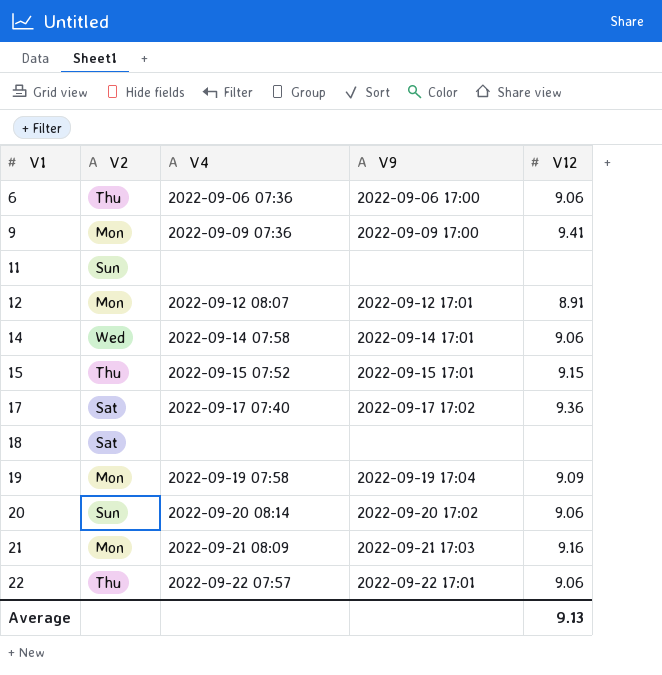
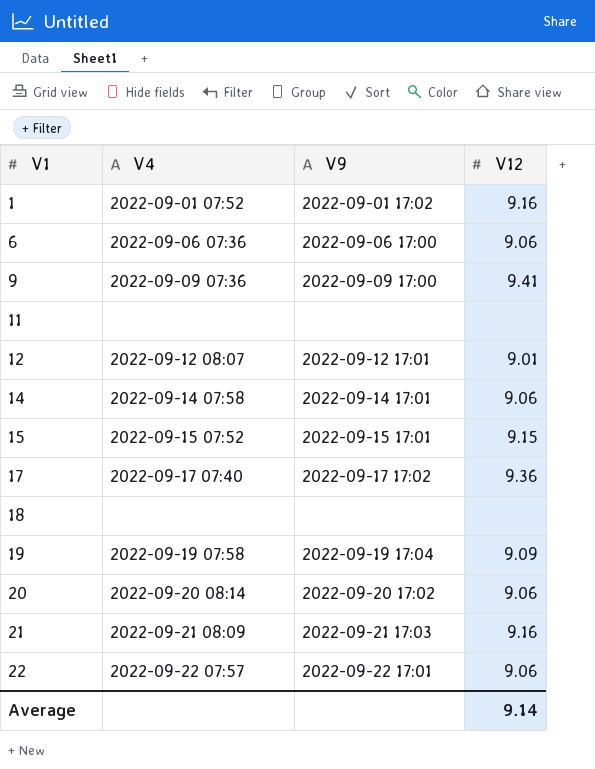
column V2 | position: 2 -> none
row 1: none -> 2022-09-01 07:52 | 2022-09-01 17:02 | 9.16
12 | V12: 8.91 -> 9.01
Average | V12: 9.13 -> 9.14

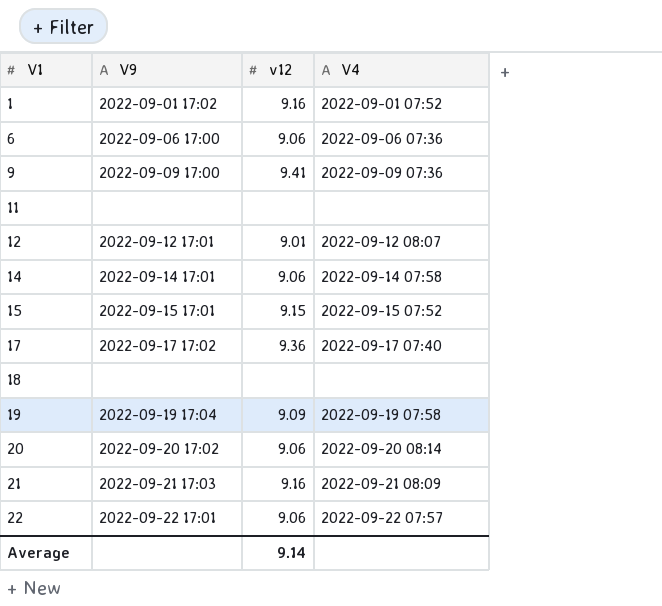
column name: V12 -> v12
column V4 | position: 2 -> 4

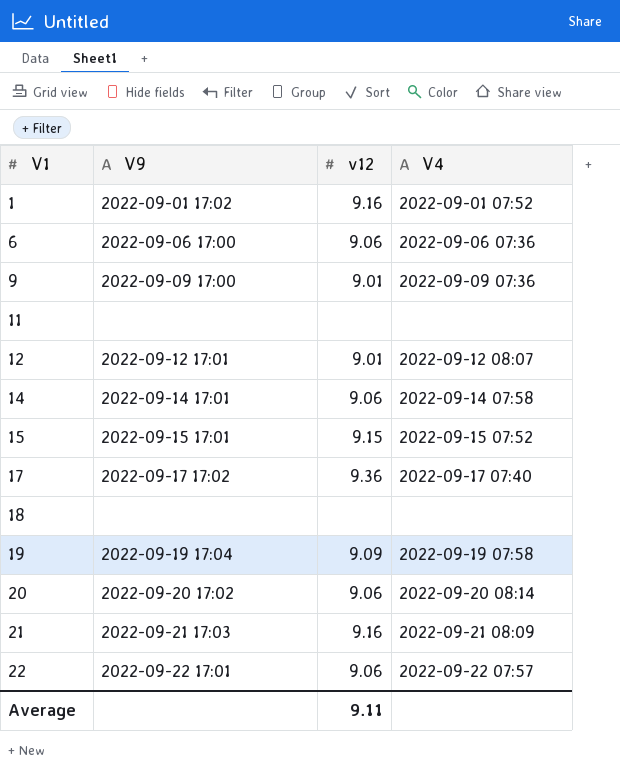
9 | v12: 9.41 -> 9.01
Average | v12: 9.14 -> 9.11

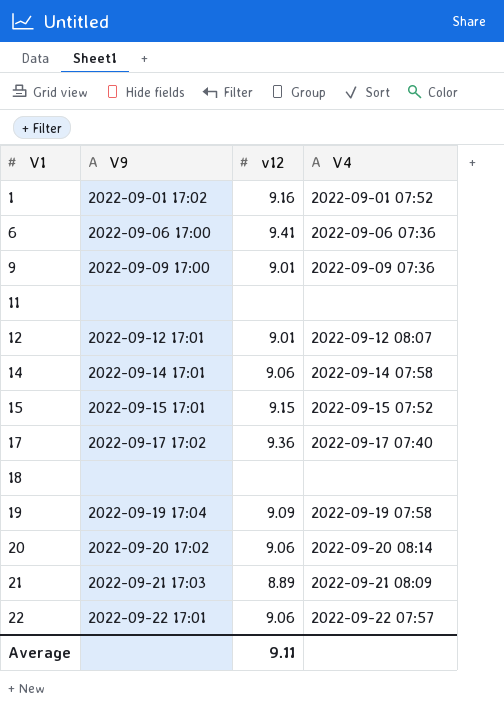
6 | v12: 9.06 -> 9.41
21 | v12: 9.16 -> 8.89

